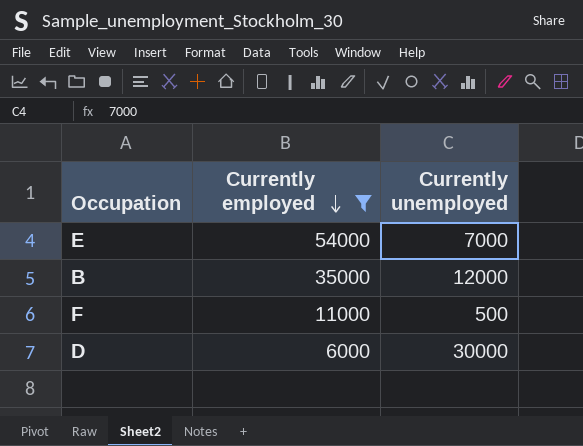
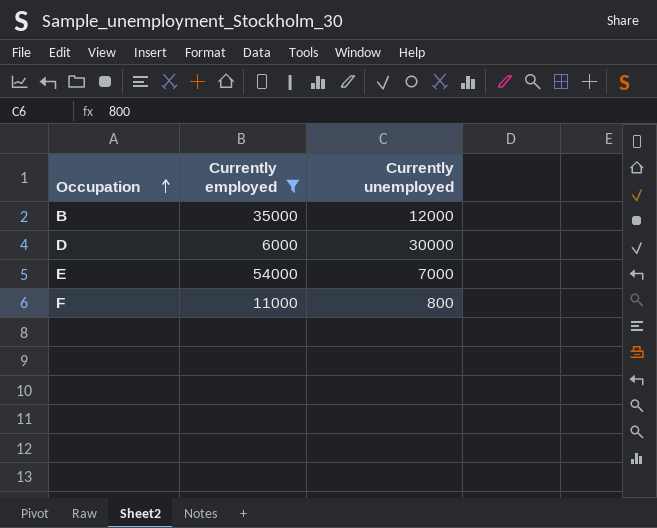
row order: Currently employed descending -> Occupation ascending
F | Currently unemployed: 500 -> 800

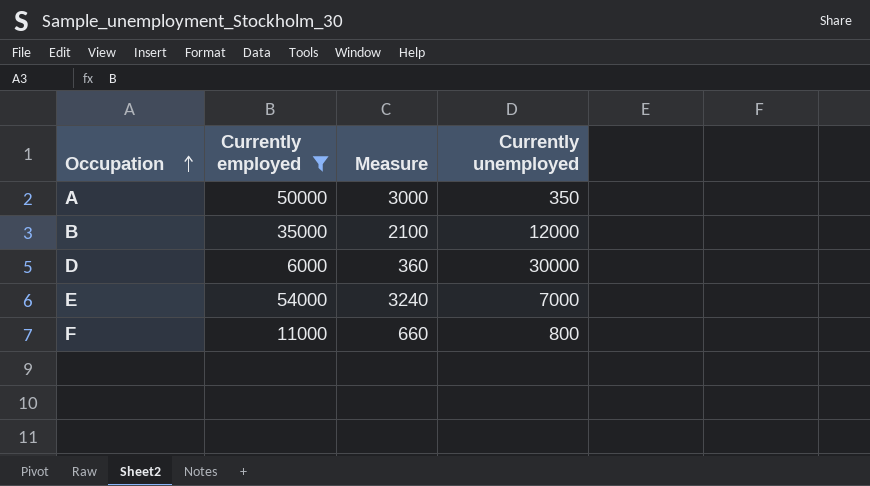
column Measure | formula: none -> [Currently employed] * 0.06
row A: none -> 50000 | 3000 | 350

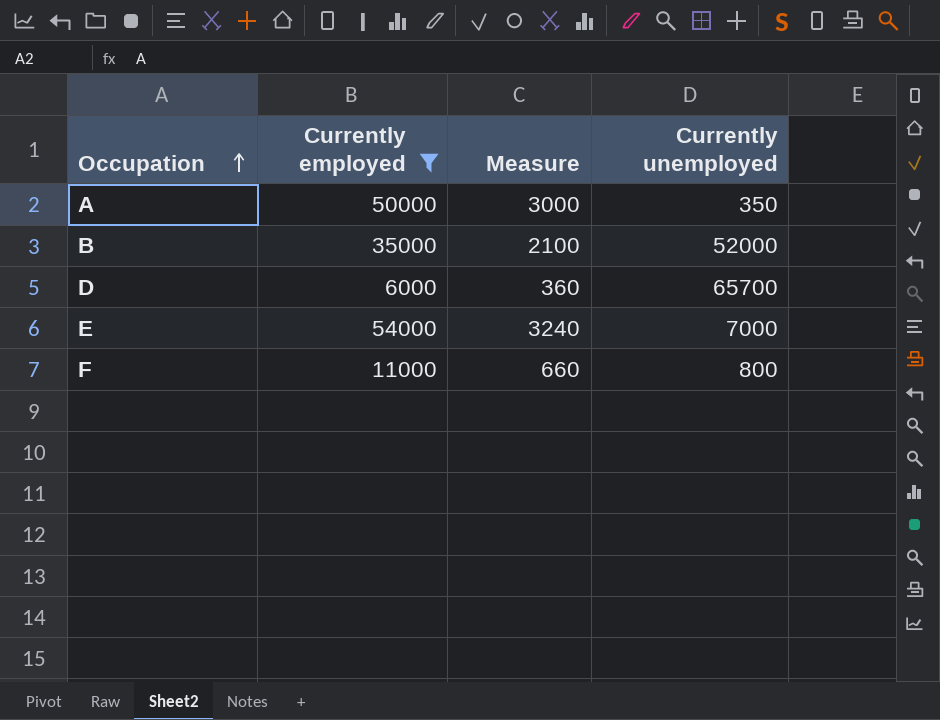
B | Currently unemployed: 12000 -> 52000
D | Currently unemployed: 30000 -> 65700

